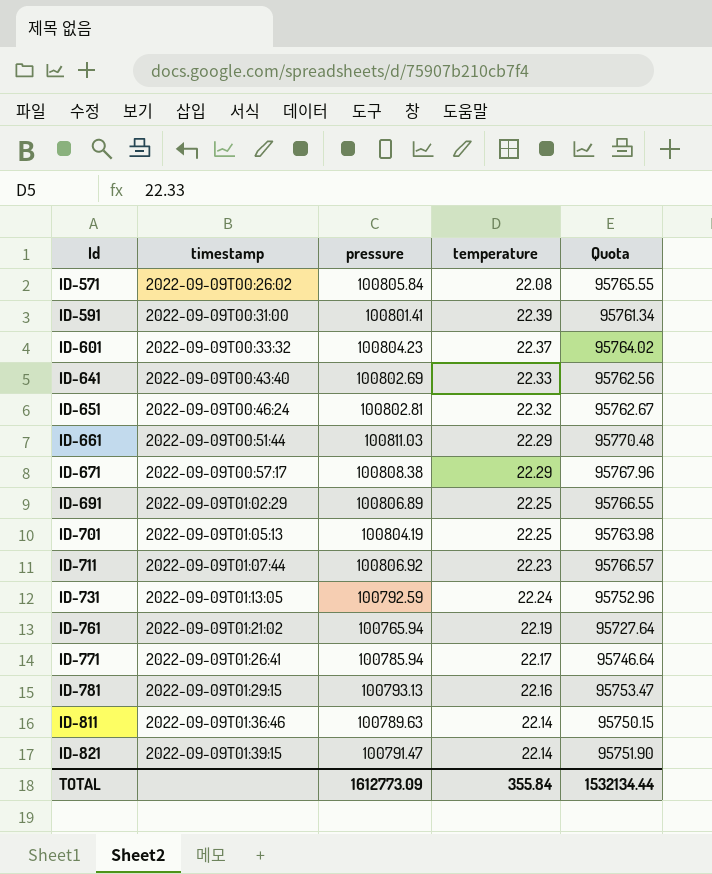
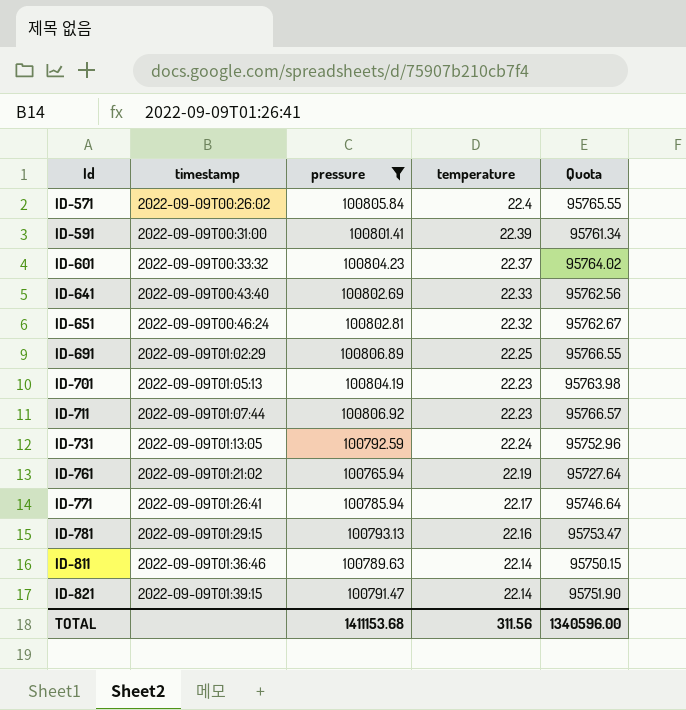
filter: none -> pressure <= 100806.92
ID-571 | temperature: 22.08 -> 22.4
ID-701 | temperature: 22.25 -> 22.23
TOTAL | pressure: 1612773.09 -> 1411153.68
TOTAL | temperature: 355.84 -> 311.56
TOTAL | Quota: 1532134.44 -> 1340596.00

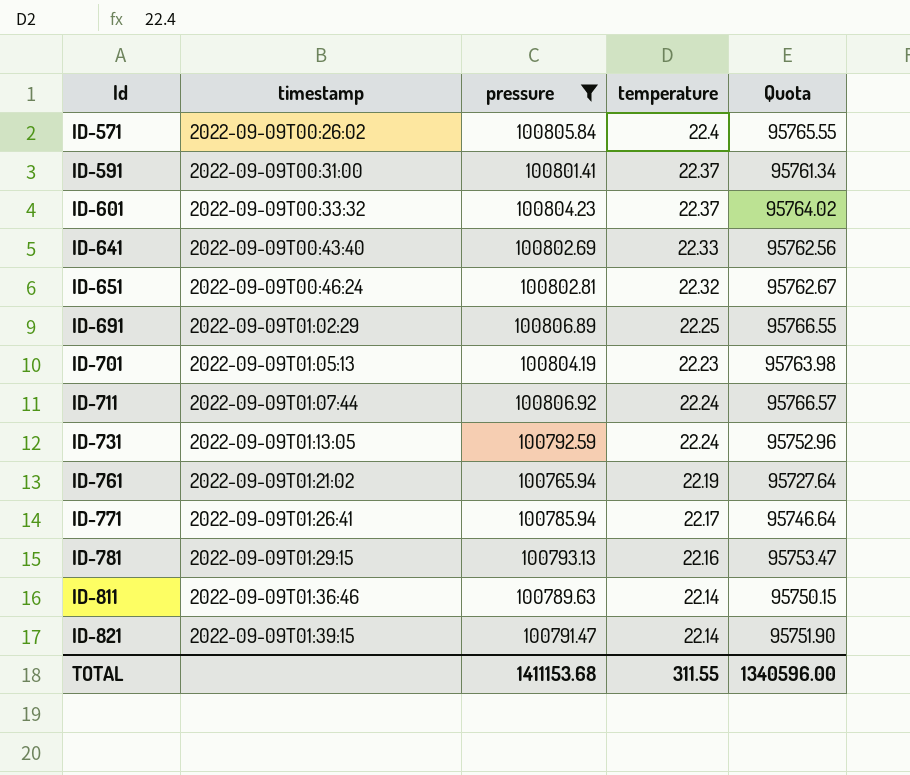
ID-591 | temperature: 22.39 -> 22.37
ID-711 | temperature: 22.23 -> 22.24
TOTAL | temperature: 311.56 -> 311.55

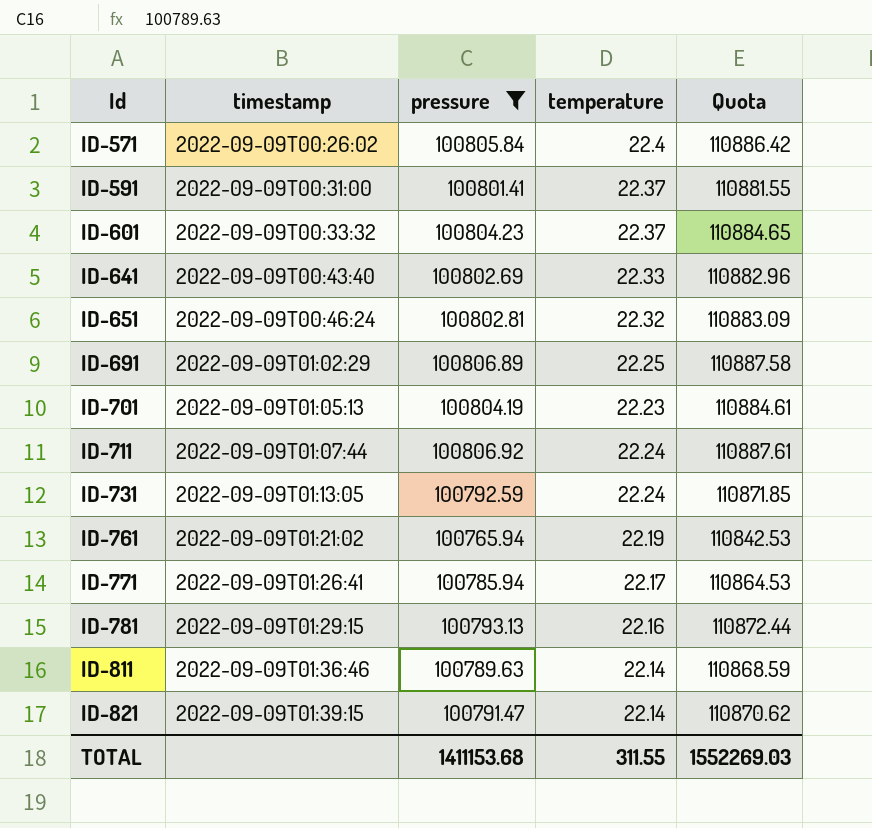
column Quota | formula: [pressure] * 0.95 -> [pressure] * 1.1
TOTAL | Quota: 1340596.00 -> 1552269.03

